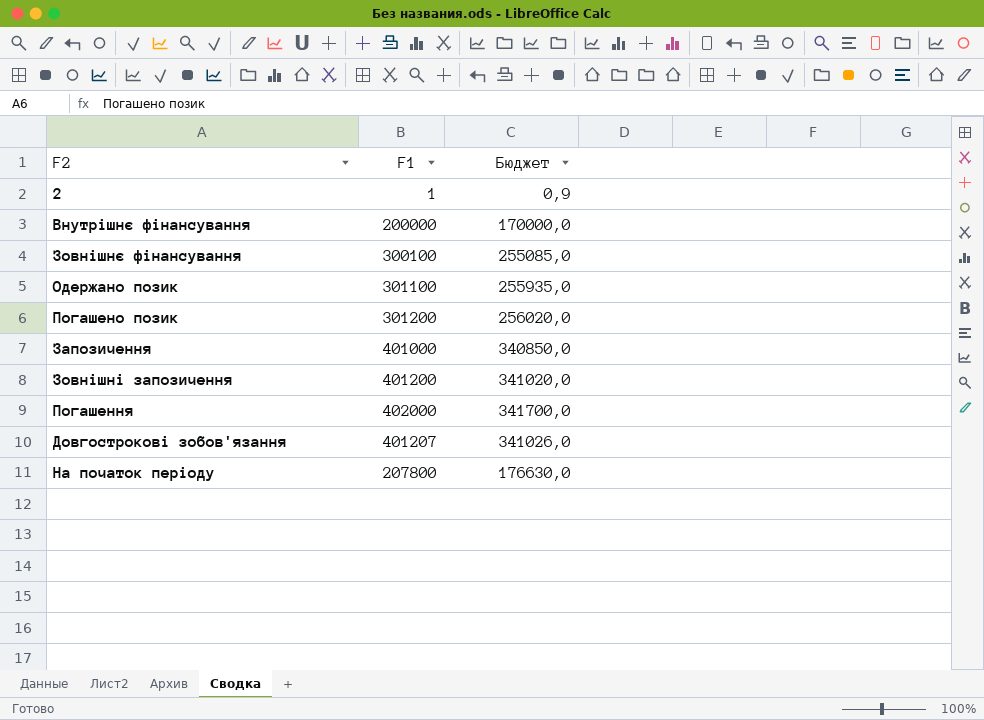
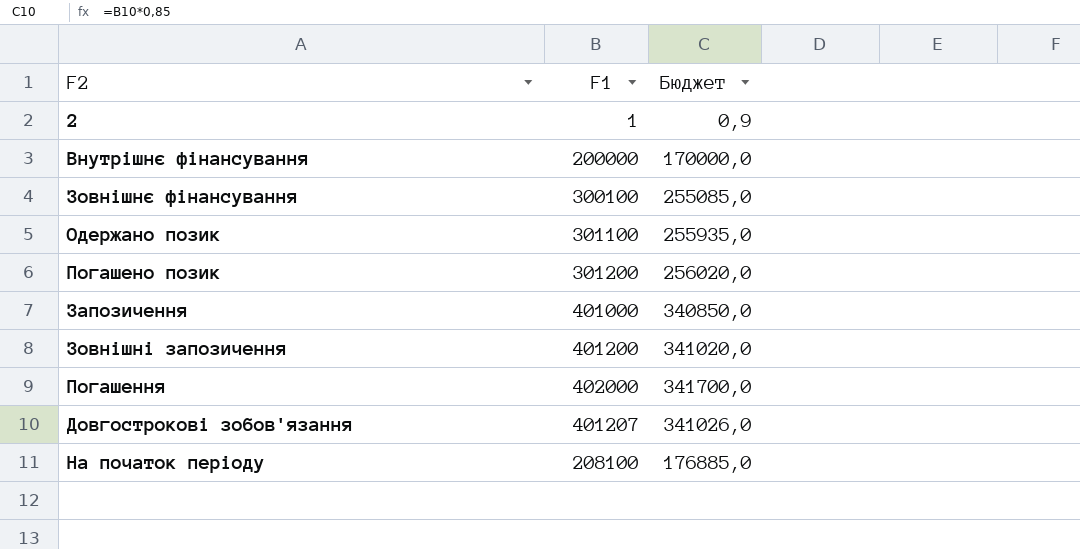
На початок періоду | F1: 207800 -> 208100
На початок періоду | Бюджет: 176630,0 -> 176885,0

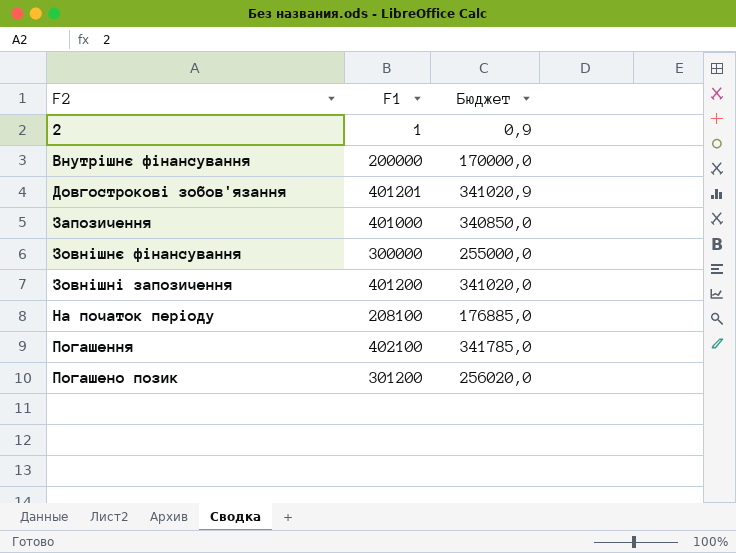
row order: none -> F2 ascending
row Одержано позик: 301100 | 255935,0 -> none
Довгострокові зобов'язання | F1: 401207 -> 401201
Довгострокові зобов'язання | Бюджет: 341026,0 -> 341020,9
Зовнішнє фінансування | F1: 300100 -> 300000
Зовнішнє фінансування | Бюджет: 255085,0 -> 255000,0
Погашення | F1: 402000 -> 402100
Погашення | Бюджет: 341700,0 -> 341785,0

